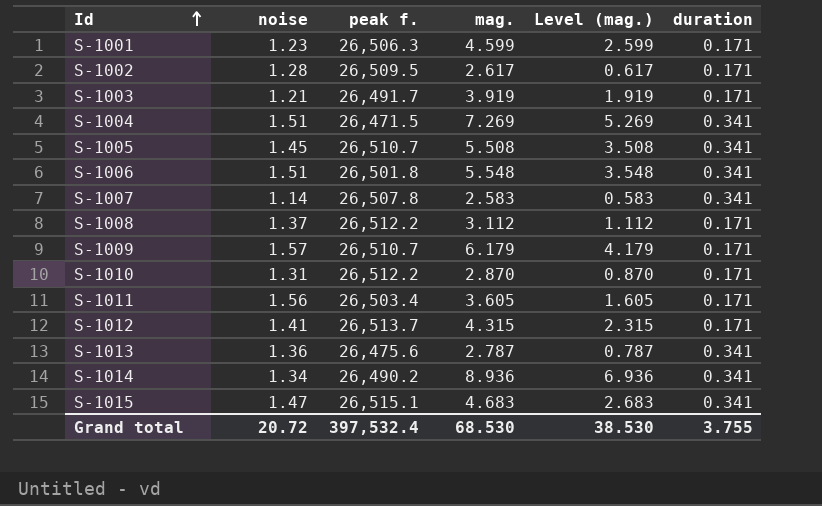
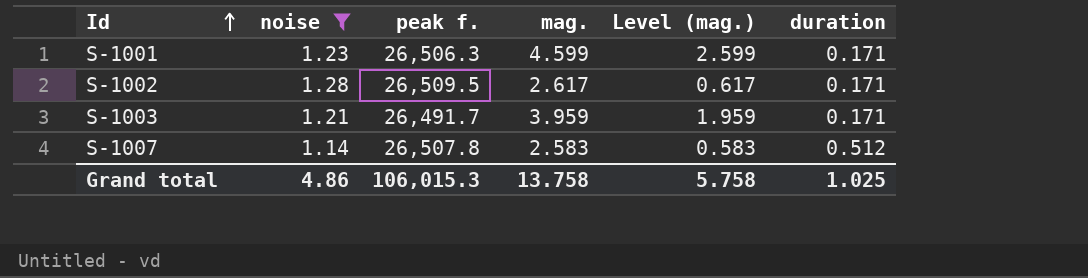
filter: none -> noise <= 1.28
S-1003 | mag.: 3.919 -> 3.959
S-1003 | Level (mag.): 1.919 -> 1.959
S-1007 | duration: 0.341 -> 0.512
Grand total | noise: 20.72 -> 4.86
Grand total | peak f.: 397,532.4 -> 106,015.3
Grand total | mag.: 68.530 -> 13.758
Grand total | Level (mag.): 38.530 -> 5.758
Grand total | duration: 3.755 -> 1.025

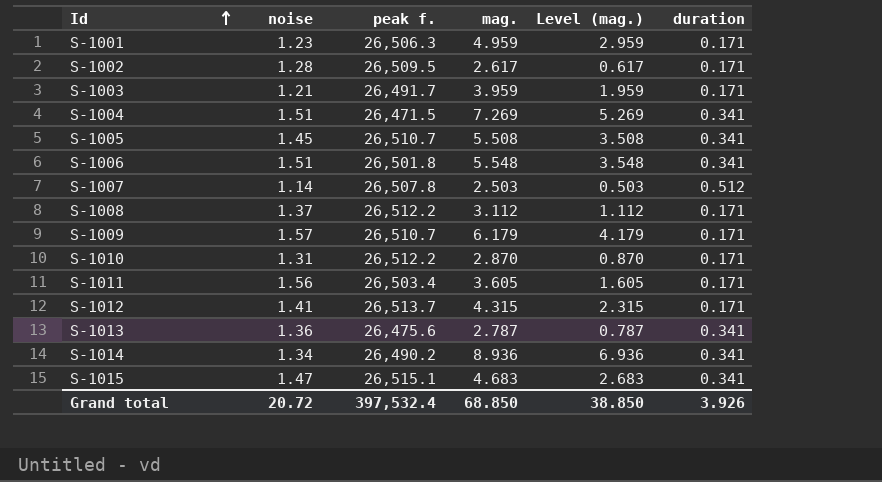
filter: noise <= 1.28 -> none
S-1001 | mag.: 4.599 -> 4.959
S-1001 | Level (mag.): 2.599 -> 2.959
S-1007 | mag.: 2.583 -> 2.503
S-1007 | Level (mag.): 0.583 -> 0.503
Grand total | noise: 4.86 -> 20.72
Grand total | peak f.: 106,015.3 -> 397,532.4
Grand total | mag.: 13.758 -> 68.850
Grand total | Level (mag.): 5.758 -> 38.850
Grand total | duration: 1.025 -> 3.926

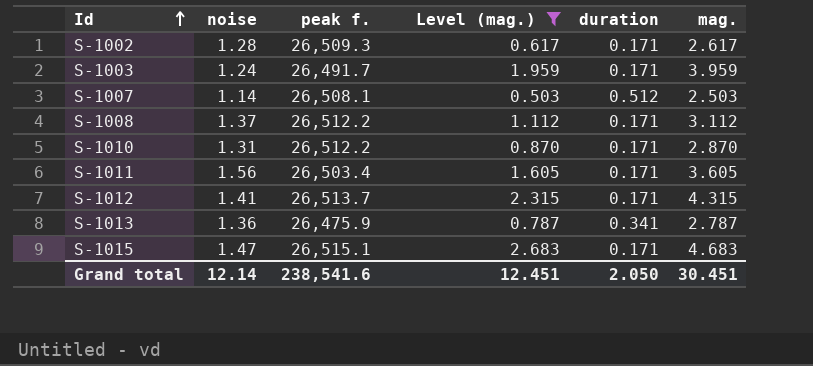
filter: none -> Level (mag.) <= 2.683
column mag. | position: 4 -> 6
S-1002 | peak f.: 26,509.5 -> 26,509.3
S-1003 | noise: 1.21 -> 1.24
S-1007 | peak f.: 26,507.8 -> 26,508.1
S-1013 | peak f.: 26,475.6 -> 26,475.9
S-1015 | duration: 0.341 -> 0.171
Grand total | noise: 20.72 -> 12.14
Grand total | peak f.: 397,532.4 -> 238,541.6
Grand total | Level (mag.): 38.850 -> 12.451
Grand total | duration: 3.926 -> 2.050
Grand total | mag.: 68.850 -> 30.451

